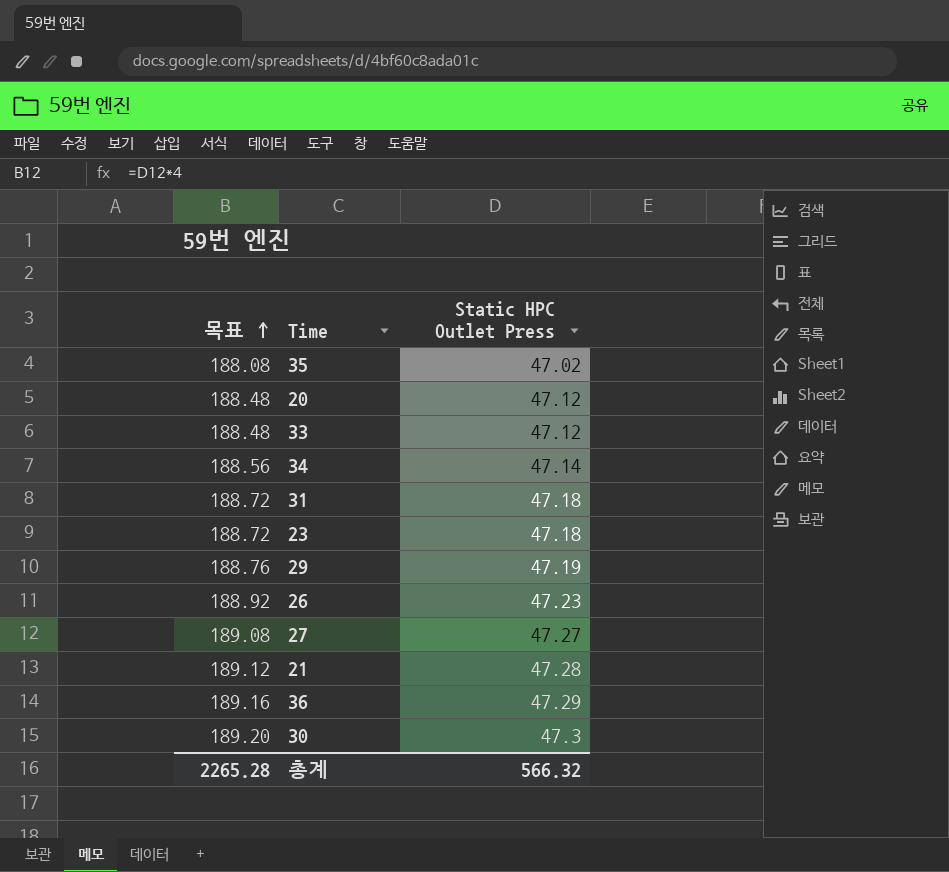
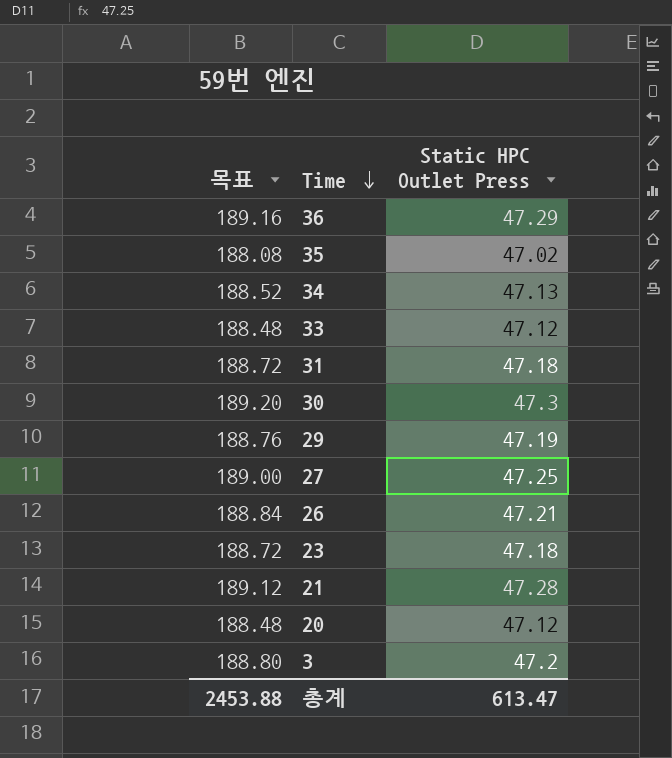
row order: 목표 ascending -> Time descending
34 | 목표: 188.56 -> 188.52
34 | Static HPC Outlet Press: 47.14 -> 47.13
27 | 목표: 189.08 -> 189.00
27 | Static HPC Outlet Press: 47.27 -> 47.25
26 | 목표: 188.92 -> 188.84
26 | Static HPC Outlet Press: 47.23 -> 47.21
row 3: none -> 188.80 | 47.2
총계 | 목표: 2265.28 -> 2453.88
총계 | Static HPC Outlet Press: 566.32 -> 613.47

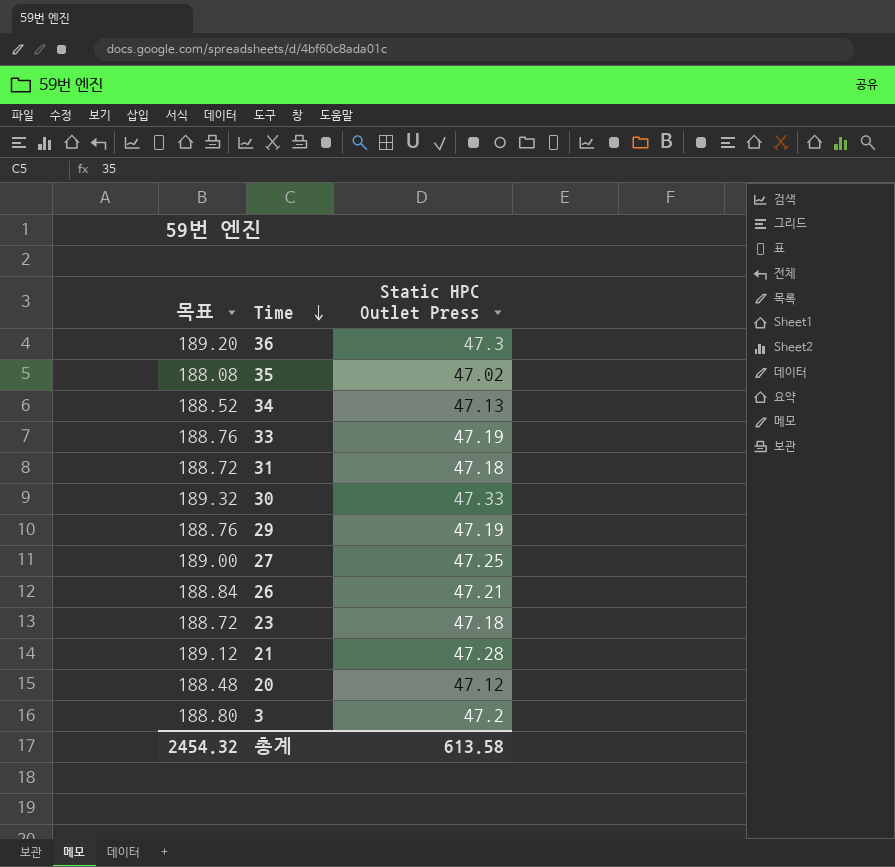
36 | 목표: 189.16 -> 189.20
36 | Static HPC Outlet Press: 47.29 -> 47.3
33 | 목표: 188.48 -> 188.76
33 | Static HPC Outlet Press: 47.12 -> 47.19
30 | 목표: 189.20 -> 189.32
30 | Static HPC Outlet Press: 47.3 -> 47.33
총계 | 목표: 2453.88 -> 2454.32
총계 | Static HPC Outlet Press: 613.47 -> 613.58

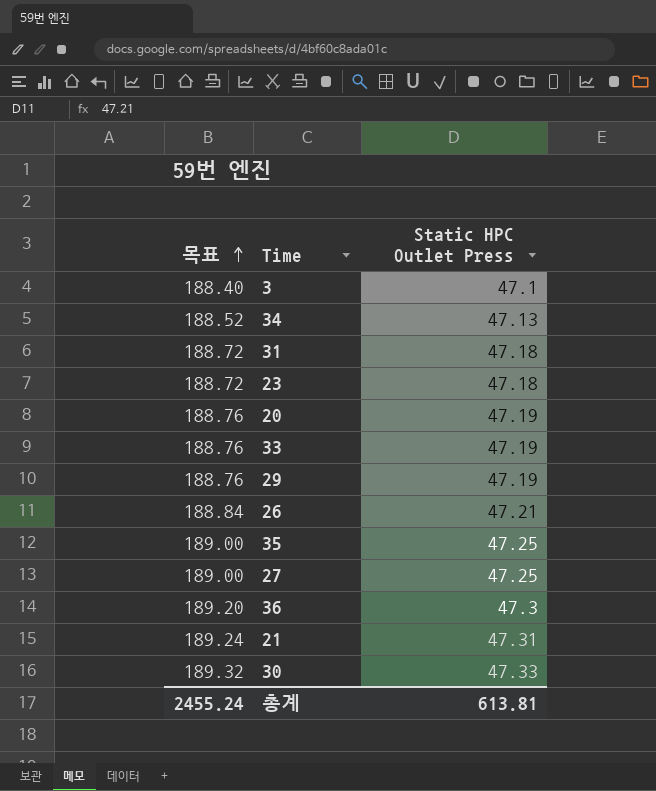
row order: Time descending -> 목표 ascending
3 | 목표: 188.80 -> 188.40
3 | Static HPC Outlet Press: 47.2 -> 47.1
20 | 목표: 188.48 -> 188.76
20 | Static HPC Outlet Press: 47.12 -> 47.19
35 | 목표: 188.08 -> 189.00
35 | Static HPC Outlet Press: 47.02 -> 47.25
21 | 목표: 189.12 -> 189.24
21 | Static HPC Outlet Press: 47.28 -> 47.31
총계 | 목표: 2454.32 -> 2455.24
총계 | Static HPC Outlet Press: 613.58 -> 613.81

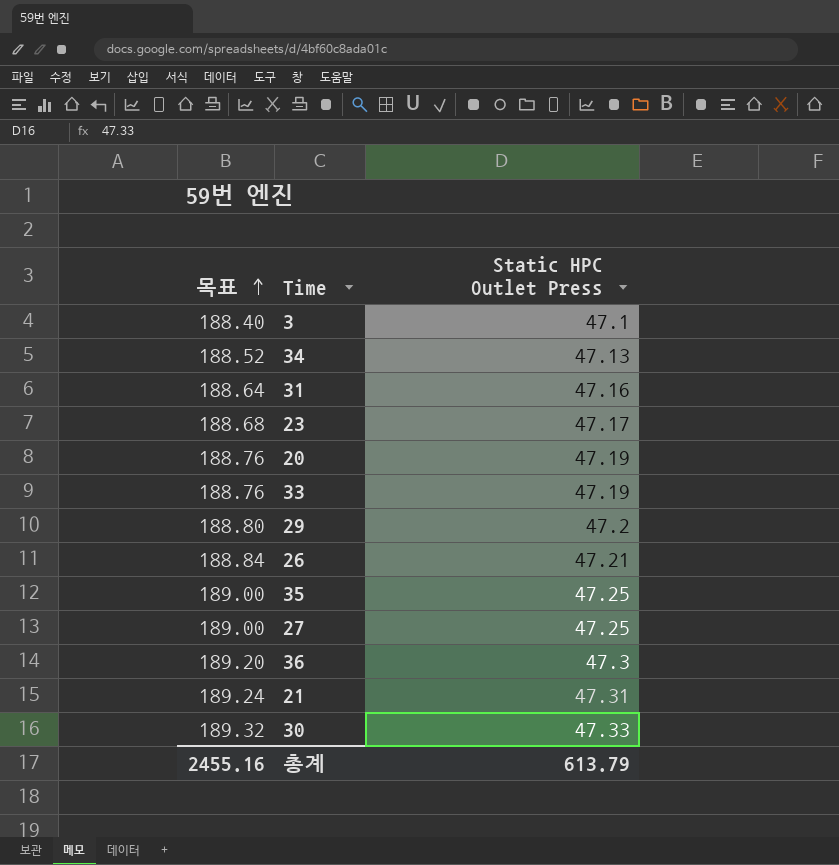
31 | 목표: 188.72 -> 188.64
31 | Static HPC Outlet Press: 47.18 -> 47.16
23 | 목표: 188.72 -> 188.68
23 | Static HPC Outlet Press: 47.18 -> 47.17
29 | 목표: 188.76 -> 188.80
29 | Static HPC Outlet Press: 47.19 -> 47.2
총계 | 목표: 2455.24 -> 2455.16
총계 | Static HPC Outlet Press: 613.81 -> 613.79

